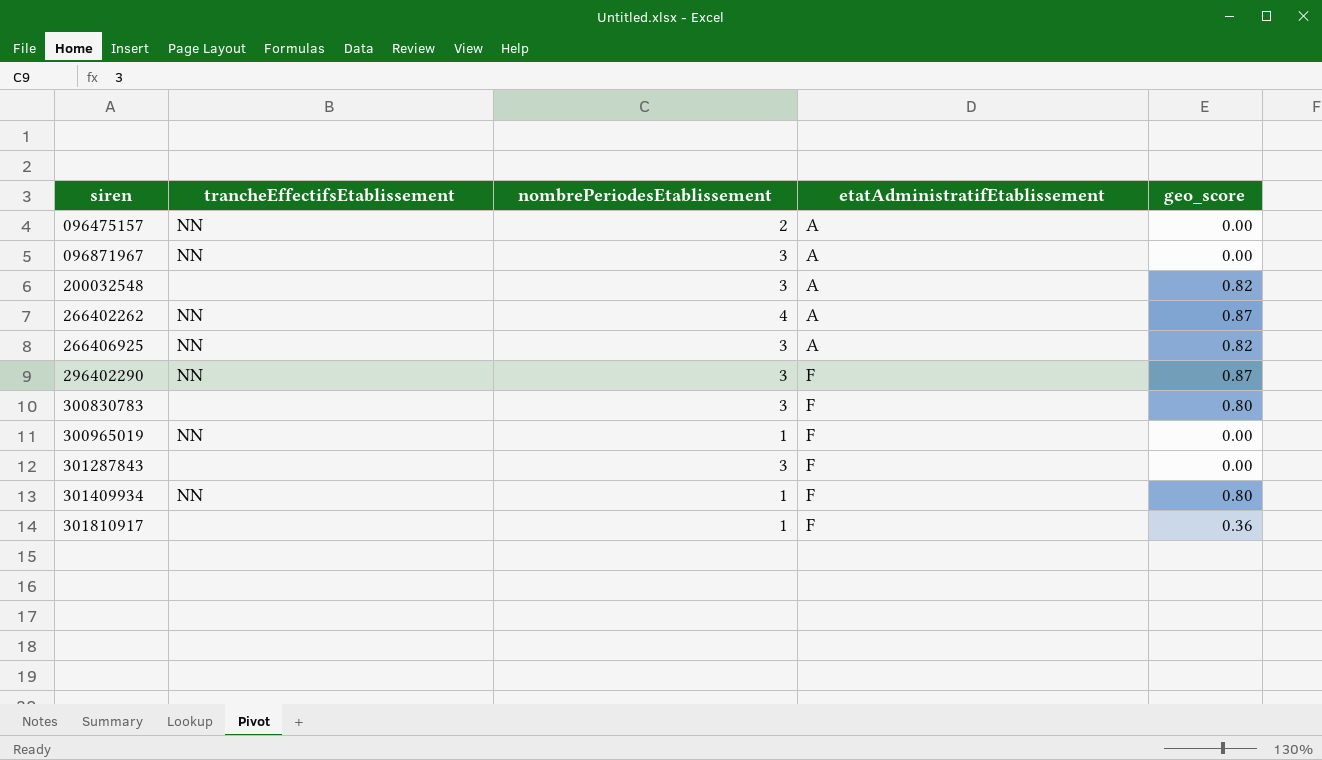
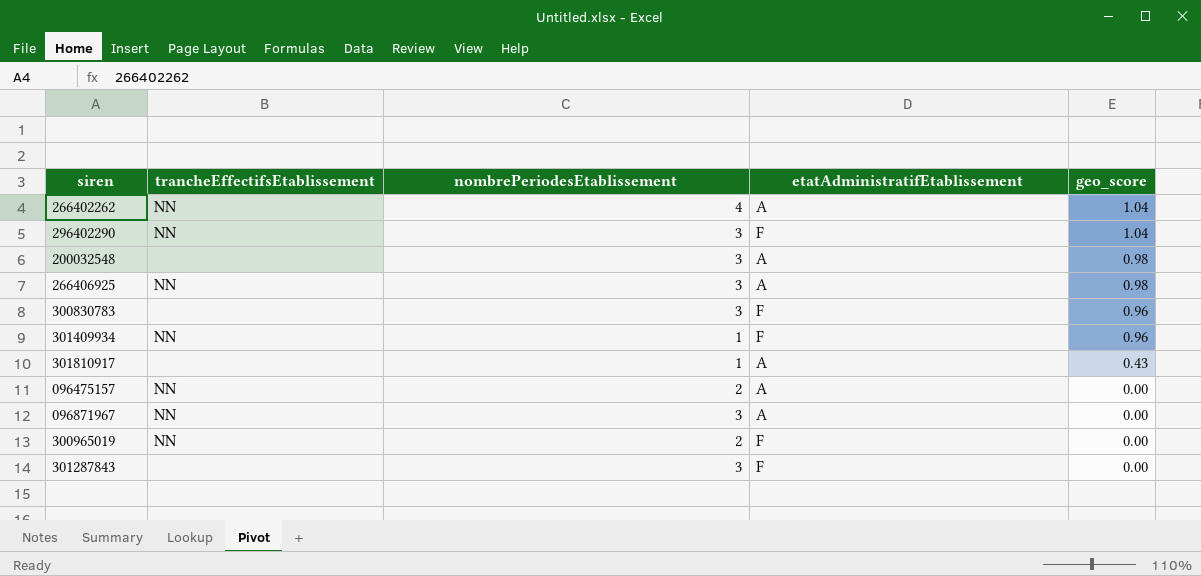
row order: siren ascending -> geo_score descending
266402262 | geo_score: 0.87 -> 1.04
296402290 | geo_score: 0.87 -> 1.04
200032548 | geo_score: 0.82 -> 0.98
266406925 | geo_score: 0.82 -> 0.98
300830783 | geo_score: 0.80 -> 0.96
301409934 | geo_score: 0.80 -> 0.96
301810917 | etatAdministratifEtablissement: F -> A
301810917 | geo_score: 0.36 -> 0.43
300965019 | nombrePeriodesEtablissement: 1 -> 2

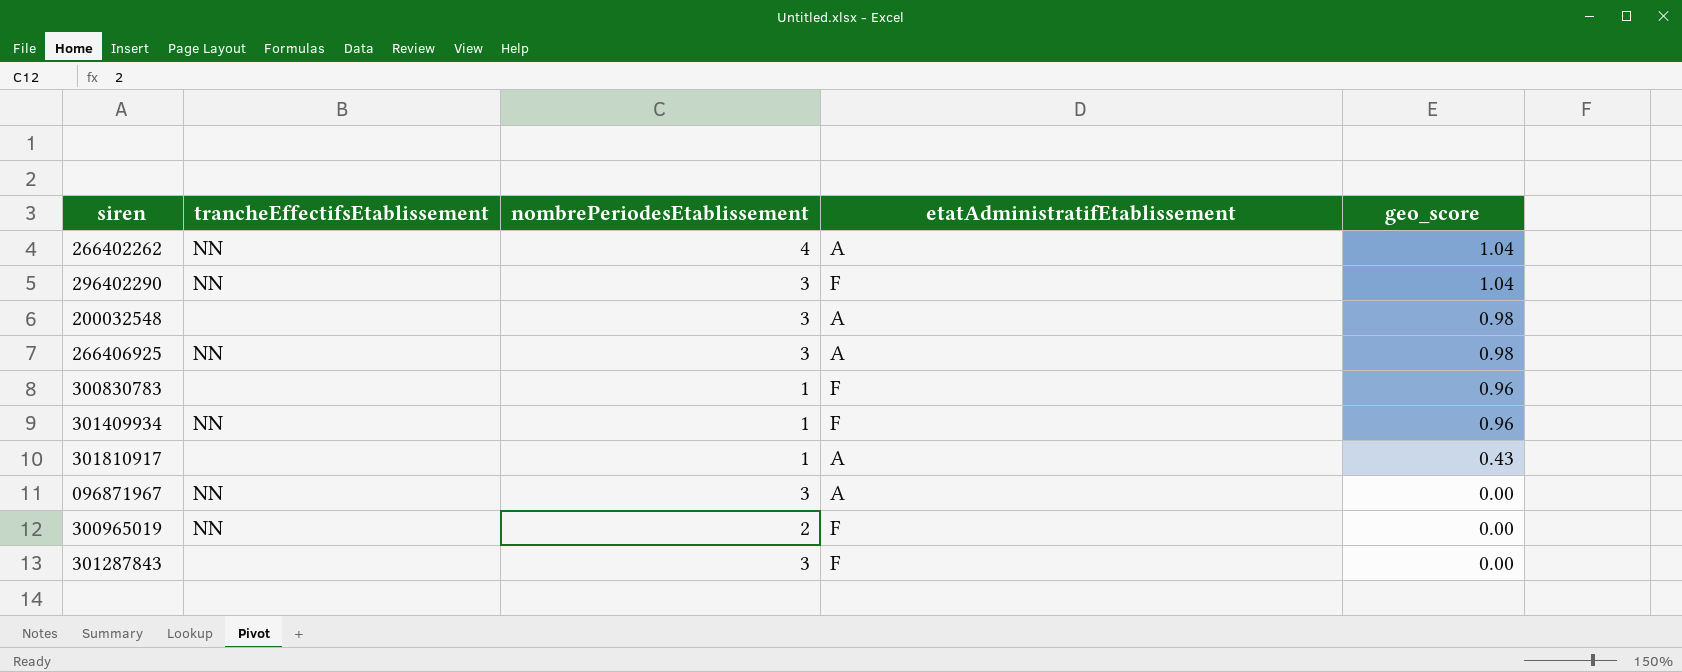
row 096475157: NN | 2 | A | 0.00 -> none
300830783 | nombrePeriodesEtablissement: 3 -> 1

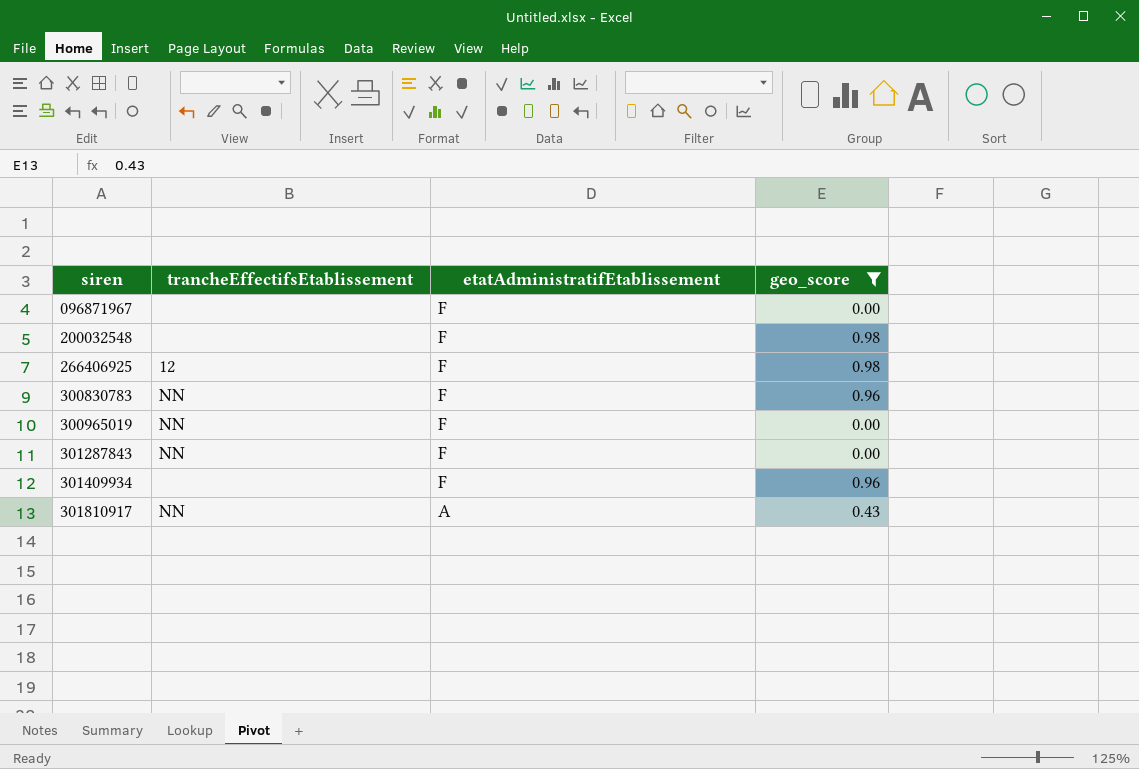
filter: none -> geo_score != 1.04
row order: geo_score descending -> siren ascending
column nombrePeriodesEtablissement | position: 3 -> none
096871967 | trancheEffectifsEtablissement: NN -> none
096871967 | etatAdministratifEtablissement: A -> F
200032548 | etatAdministratifEtablissement: A -> F
266406925 | trancheEffectifsEtablissement: NN -> 12
266406925 | etatAdministratifEtablissement: A -> F
300830783 | trancheEffectifsEtablissement: none -> NN
301287843 | trancheEffectifsEtablissement: none -> NN
301409934 | trancheEffectifsEtablissement: NN -> none
301810917 | trancheEffectifsEtablissement: none -> NN

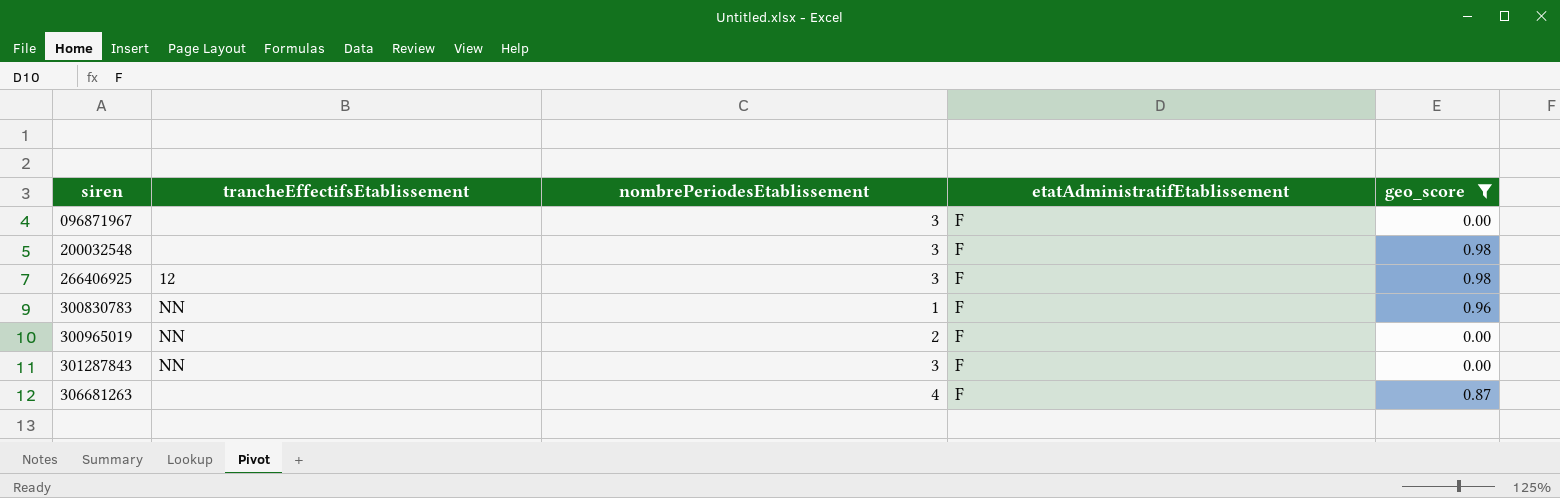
column nombrePeriodesEtablissement | position: none -> 3
row 301409934: none | F | 0.96 -> none
row 301810917: NN | A | 0.43 -> none
row 306681263: none -> none | 4 | F | 0.87

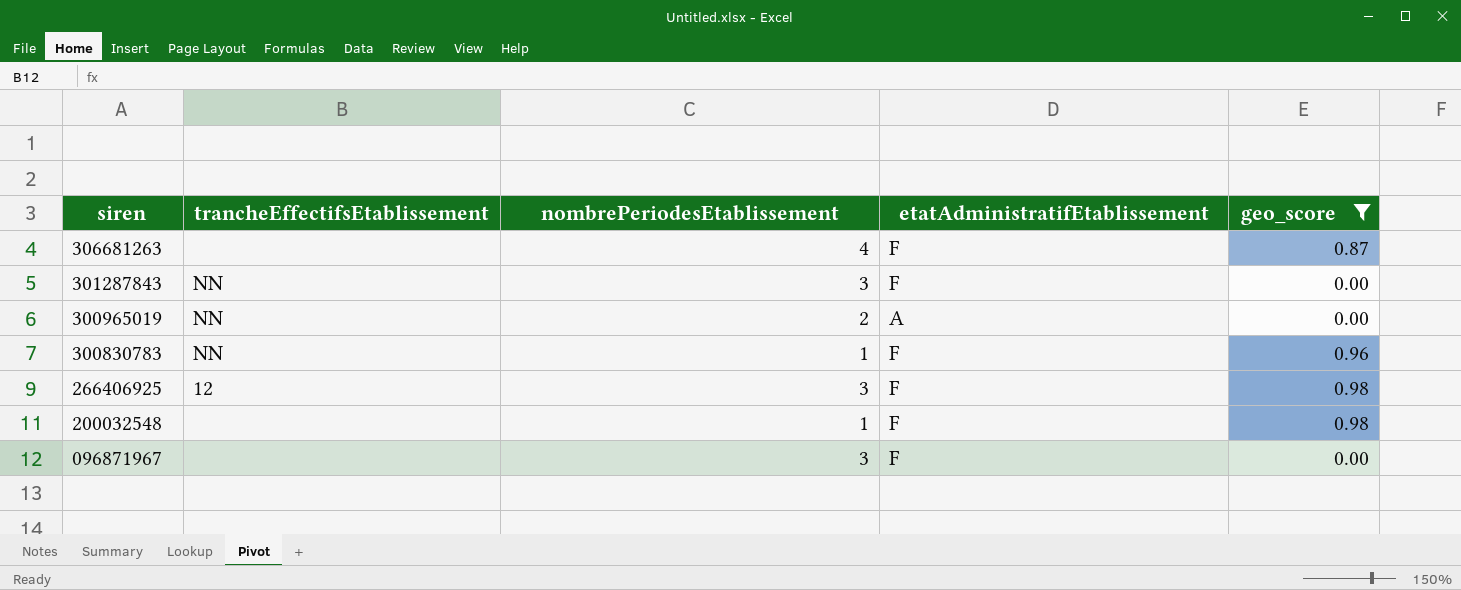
row order: siren ascending -> siren descending
300965019 | etatAdministratifEtablissement: F -> A
200032548 | nombrePeriodesEtablissement: 3 -> 1

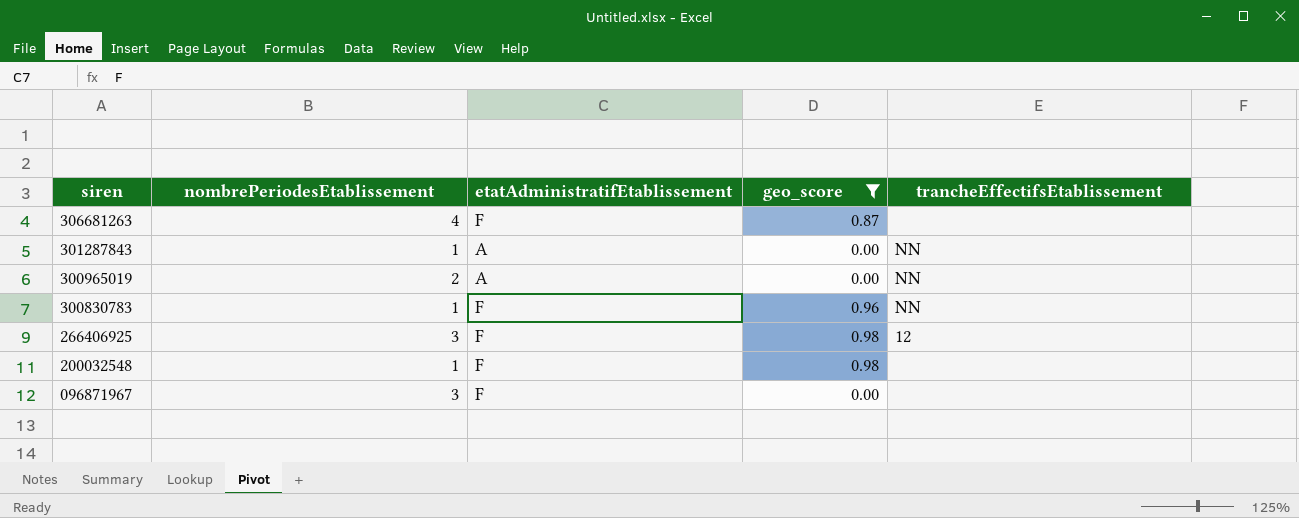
column trancheEffectifsEtablissement | position: 2 -> 5
301287843 | nombrePeriodesEtablissement: 3 -> 1
301287843 | etatAdministratifEtablissement: F -> A

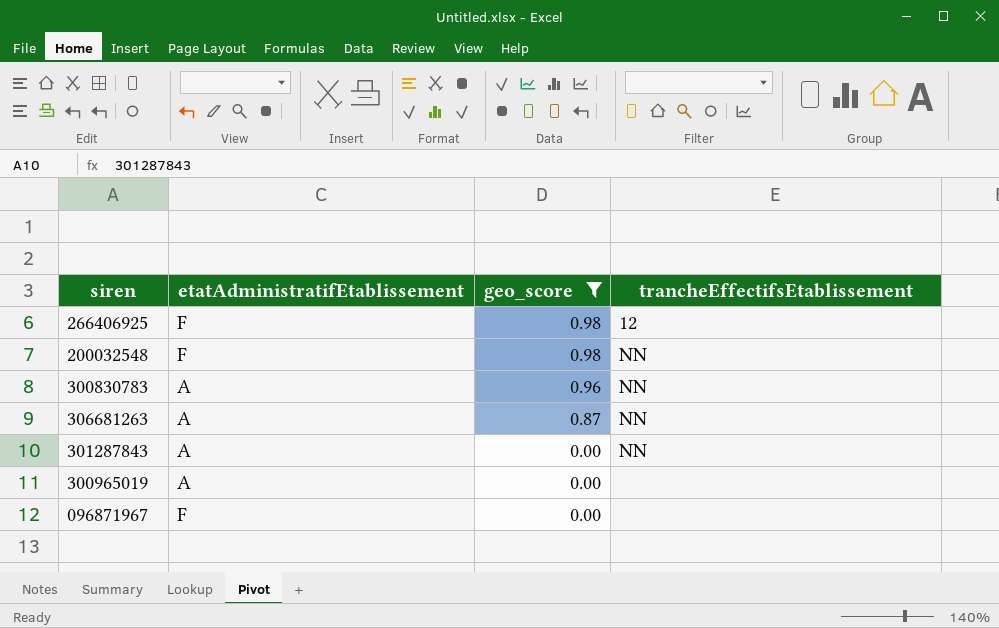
row order: siren descending -> geo_score descending
column nombrePeriodesEtablissement | position: 2 -> none
200032548 | trancheEffectifsEtablissement: none -> NN
300830783 | etatAdministratifEtablissement: F -> A
306681263 | etatAdministratifEtablissement: F -> A
306681263 | trancheEffectifsEtablissement: none -> NN
300965019 | trancheEffectifsEtablissement: NN -> none

